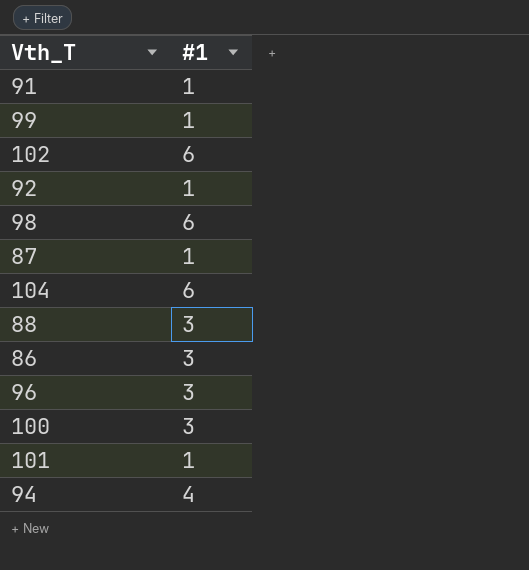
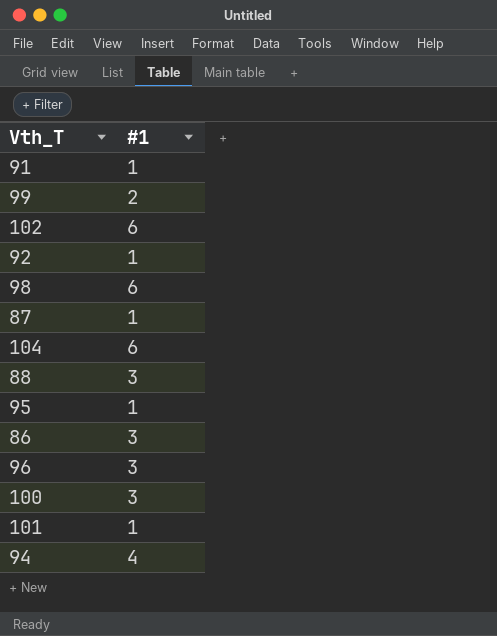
99 | #1: 1 -> 2
row 95: none -> 1

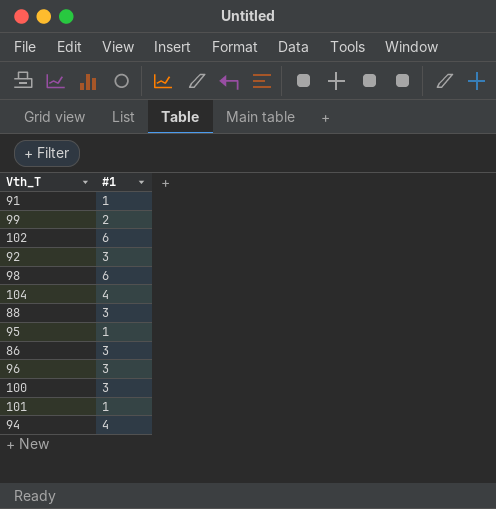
row 87: 1 -> none
92 | #1: 1 -> 3
104 | #1: 6 -> 4

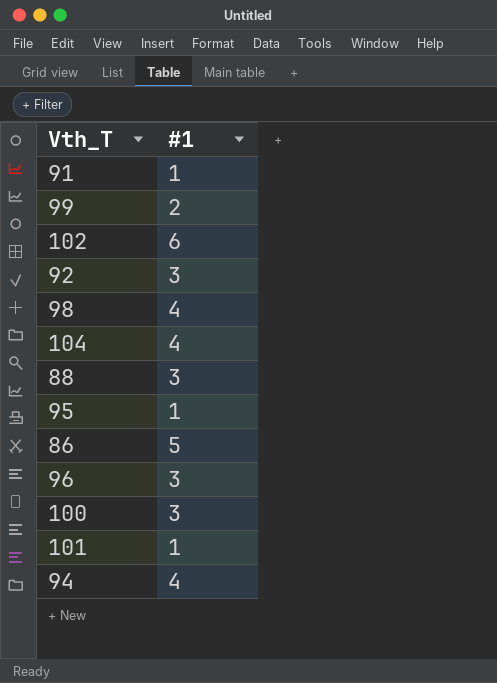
98 | #1: 6 -> 4
86 | #1: 3 -> 5

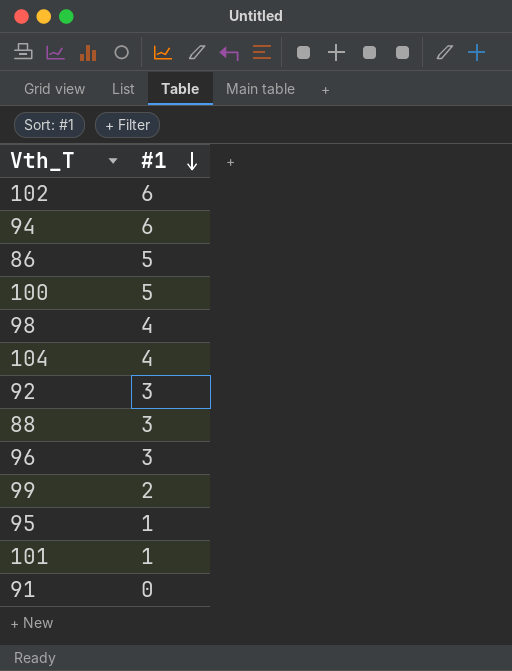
row order: none -> #1 descending
94 | #1: 4 -> 6
100 | #1: 3 -> 5
91 | #1: 1 -> 0

